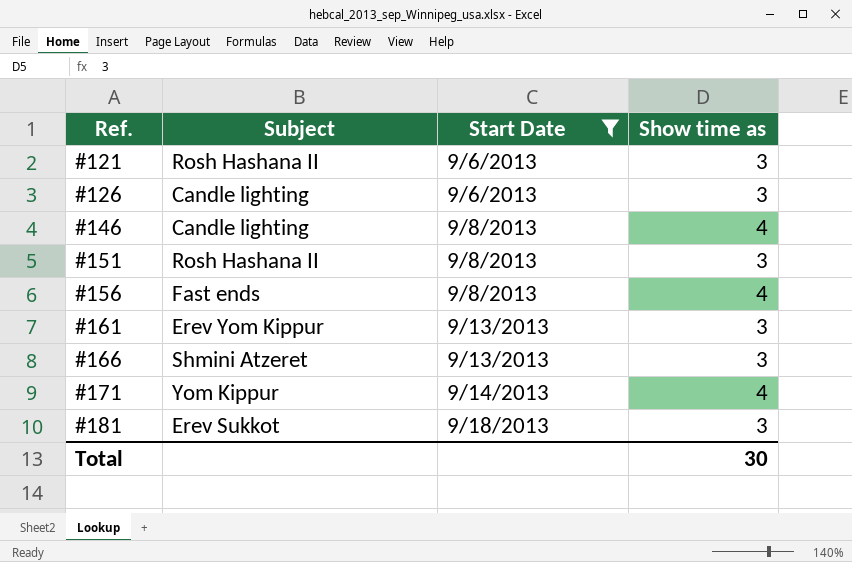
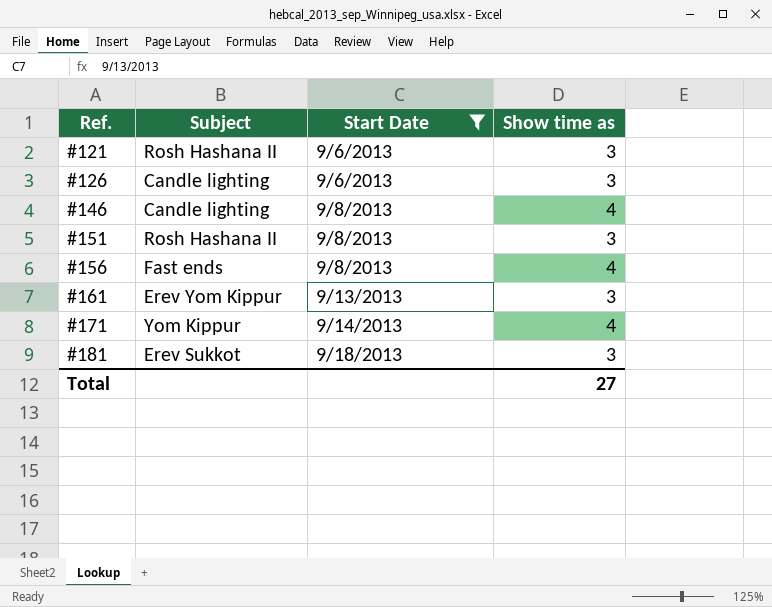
row #166: Shmini Atzeret | 9/13/2013 | 3 -> none
Total | Show time as: 30 -> 27

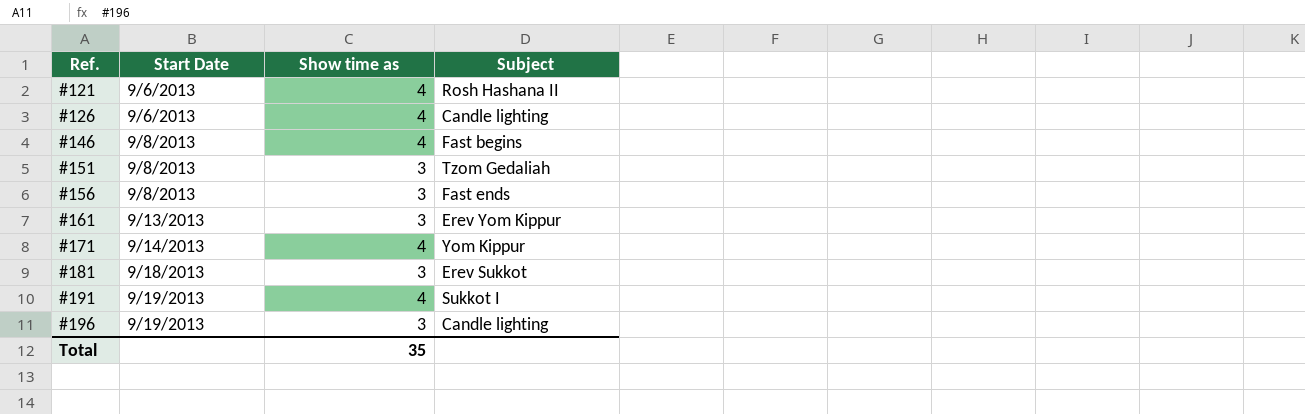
filter: Start Date != 9/19/2013 -> none
column Subject | position: 2 -> 4
#121 | Show time as: 3 -> 4
#126 | Show time as: 3 -> 4
#146 | Subject: Candle lighting -> Fast begins
#151 | Subject: Rosh Hashana II -> Tzom Gedaliah
#156 | Show time as: 4 -> 3
Total | Show time as: 27 -> 35

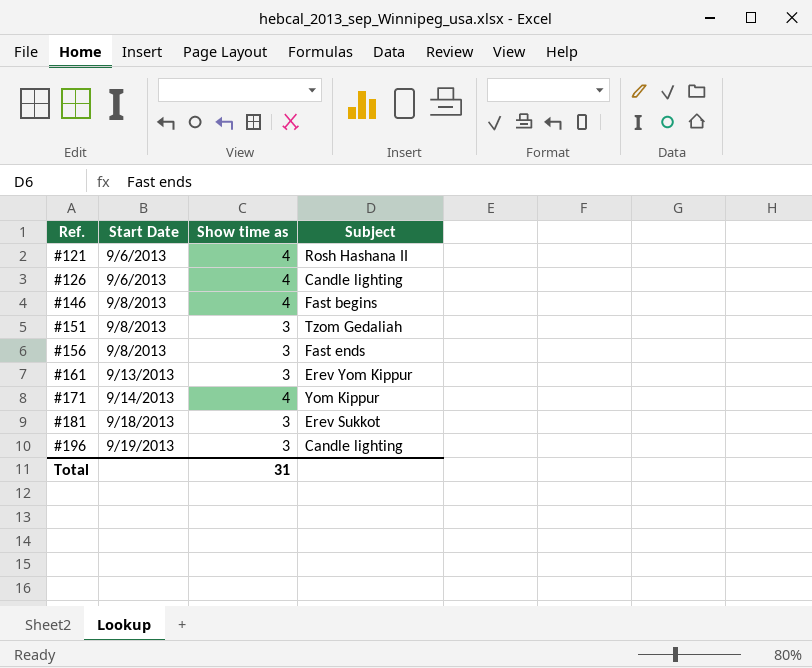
row #191: 9/19/2013 | 4 | Sukkot I -> none
Total | Show time as: 35 -> 31

